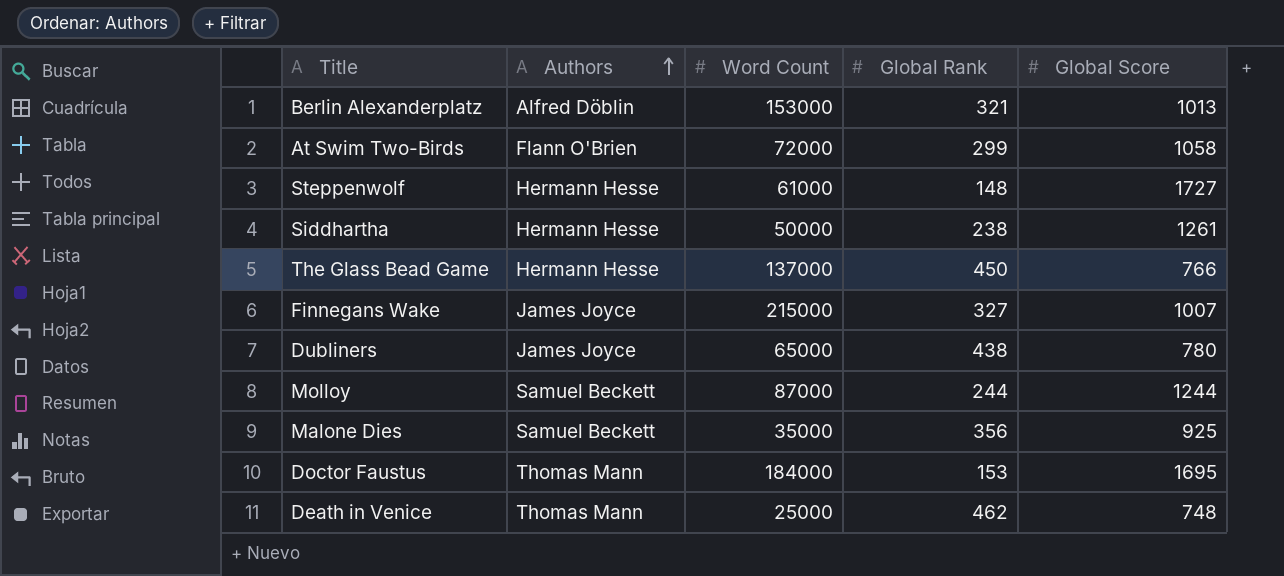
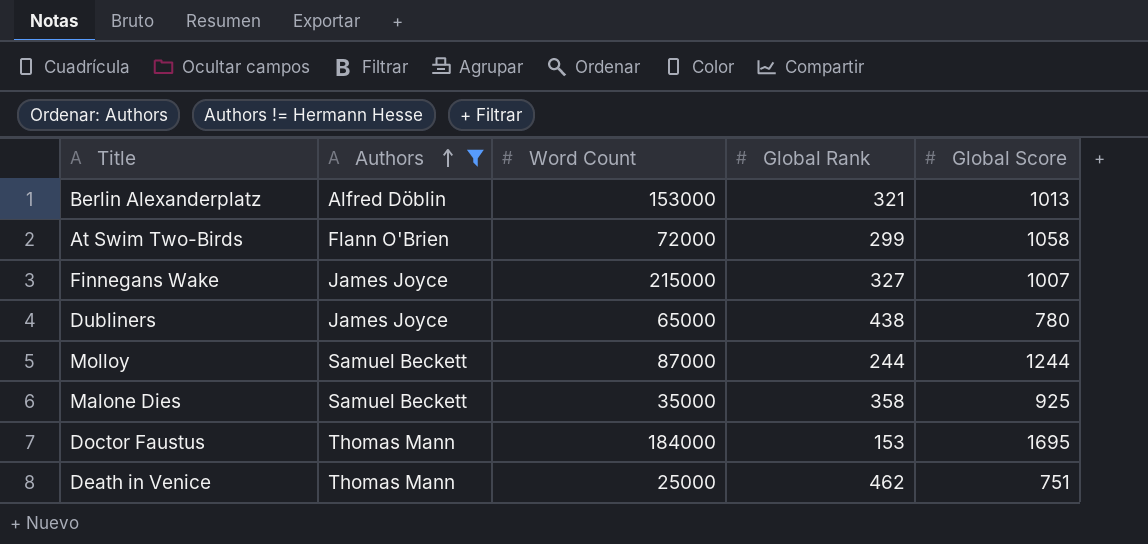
filter: none -> Authors != Hermann Hesse
Malone Dies | Global Rank: 356 -> 358
Death in Venice | Global Score: 748 -> 751

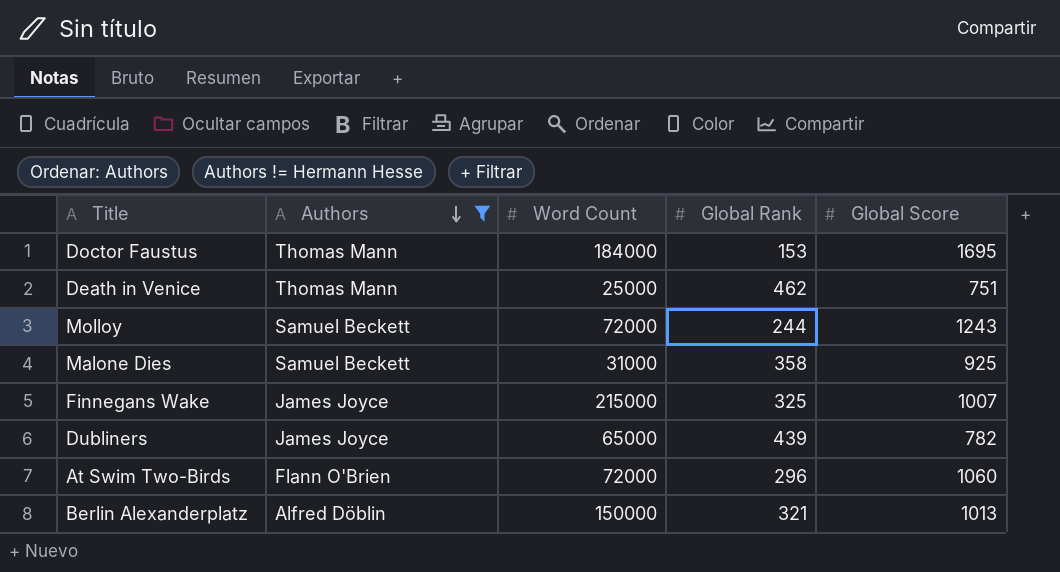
row order: Authors ascending -> Authors descending
Molloy | Word Count: 87000 -> 72000
Molloy | Global Score: 1244 -> 1243
Malone Dies | Word Count: 35000 -> 31000
Finnegans Wake | Global Rank: 327 -> 325
Dubliners | Global Rank: 438 -> 439
Dubliners | Global Score: 780 -> 782
At Swim Two-Birds | Global Rank: 299 -> 296
At Swim Two-Birds | Global Score: 1058 -> 1060
Berlin Alexanderplatz | Word Count: 153000 -> 150000

